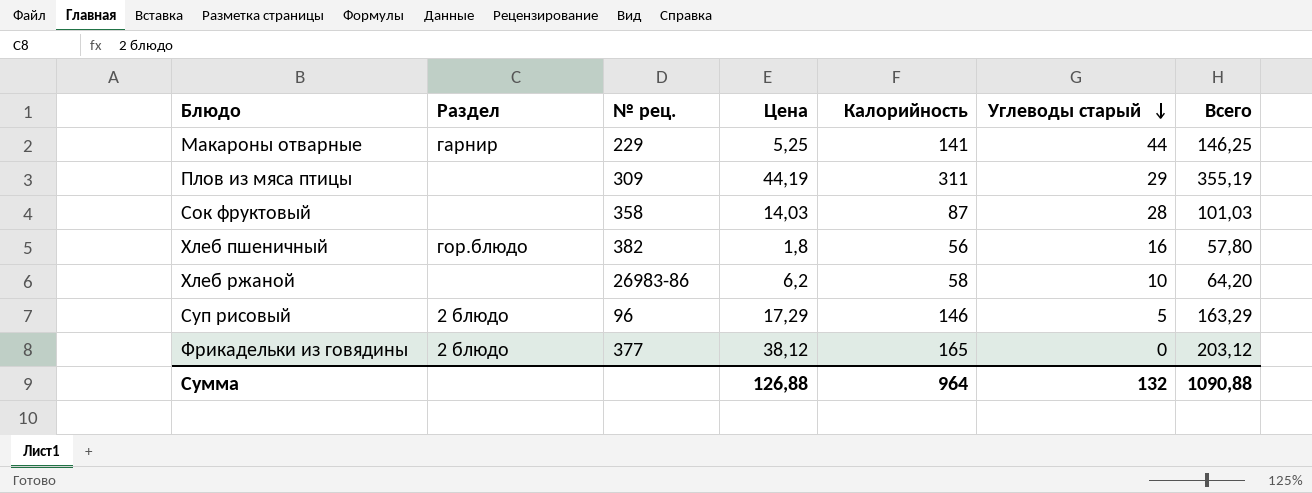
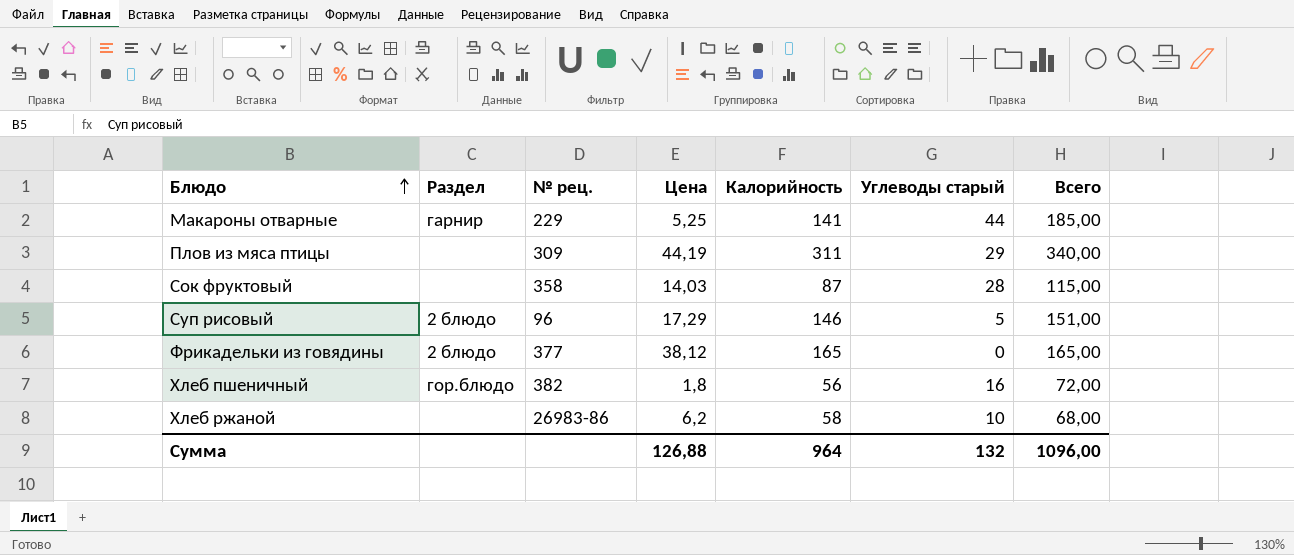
row order: Углеводы старый descending -> Блюдо ascending
column Всего | formula: [Цена] + [Калорийность] -> [Калорийность] + [Углеводы старый]
Сумма | Всего: 1090,88 -> 1096,00

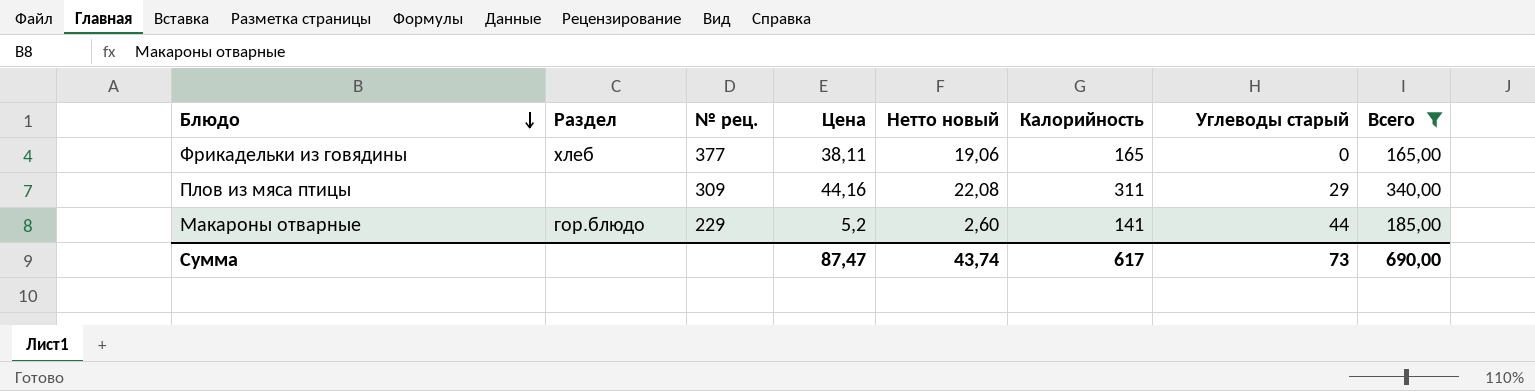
filter: none -> Всего >= 165,00
row order: Блюдо ascending -> Блюдо descending
column Нетто новый | formula: none -> [Цена] * 0,5
Фрикадельки из говядины | Раздел: 2 блюдо -> хлеб
Фрикадельки из говядины | Цена: 38,12 -> 38,11
Плов из мяса птицы | Цена: 44,19 -> 44,16
Макароны отварные | Раздел: гарнир -> гор.блюдо
Макароны отварные | Цена: 5,25 -> 5,2
Сумма | Цена: 126,88 -> 87,47
Сумма | Калорийность: 964 -> 617
Сумма | Углеводы старый: 132 -> 73
Сумма | Всего: 1096,00 -> 690,00

